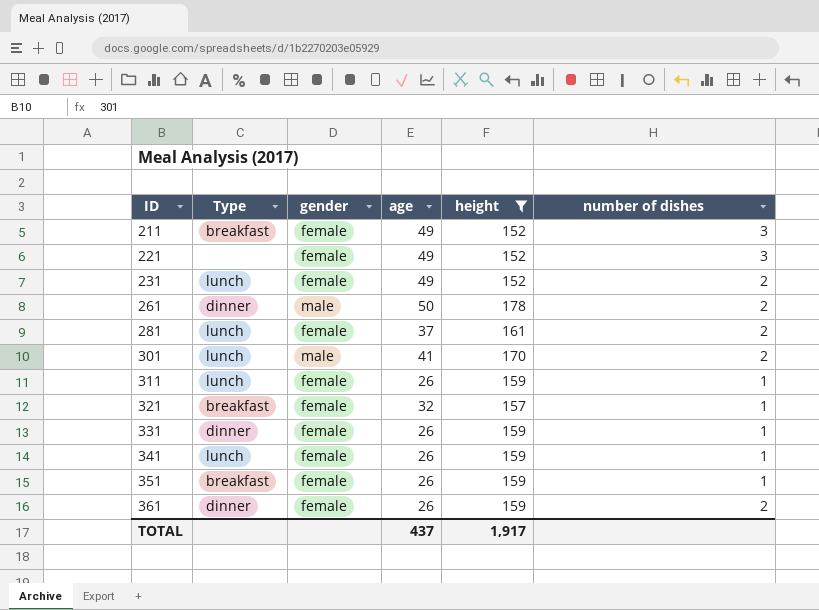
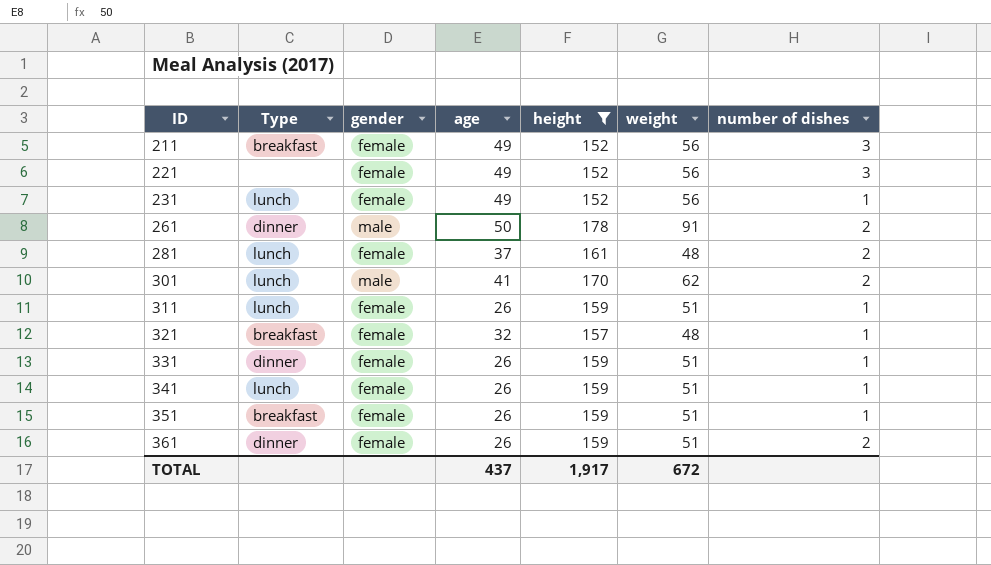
column weight | position: none -> 6
231 | number of dishes: 2 -> 1

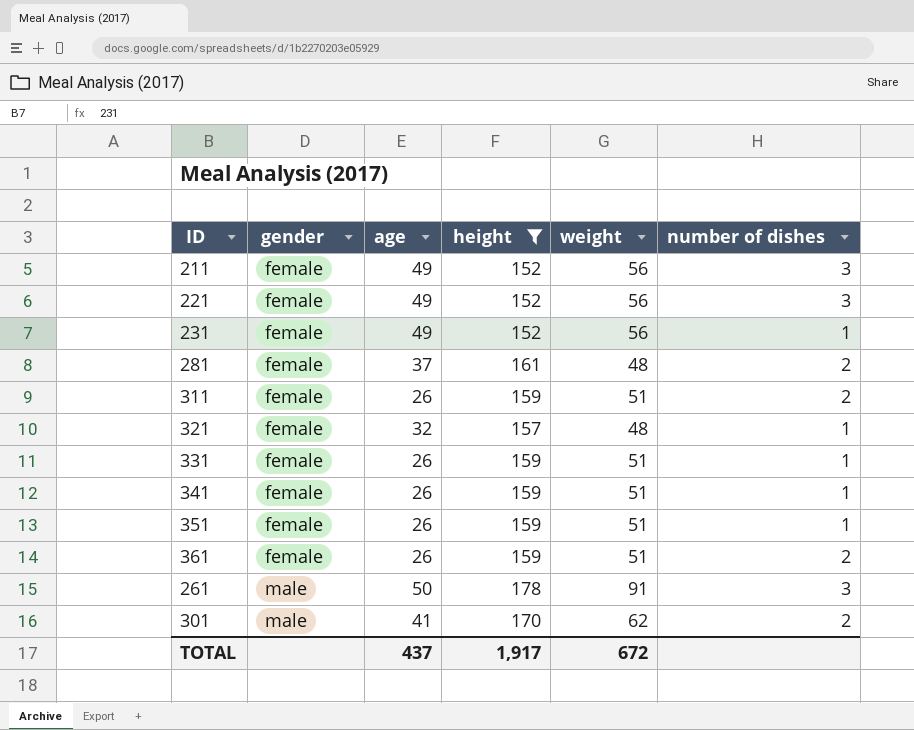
row order: ID ascending -> gender ascending
column Type | position: 2 -> none
311 | number of dishes: 1 -> 2
261 | number of dishes: 2 -> 3

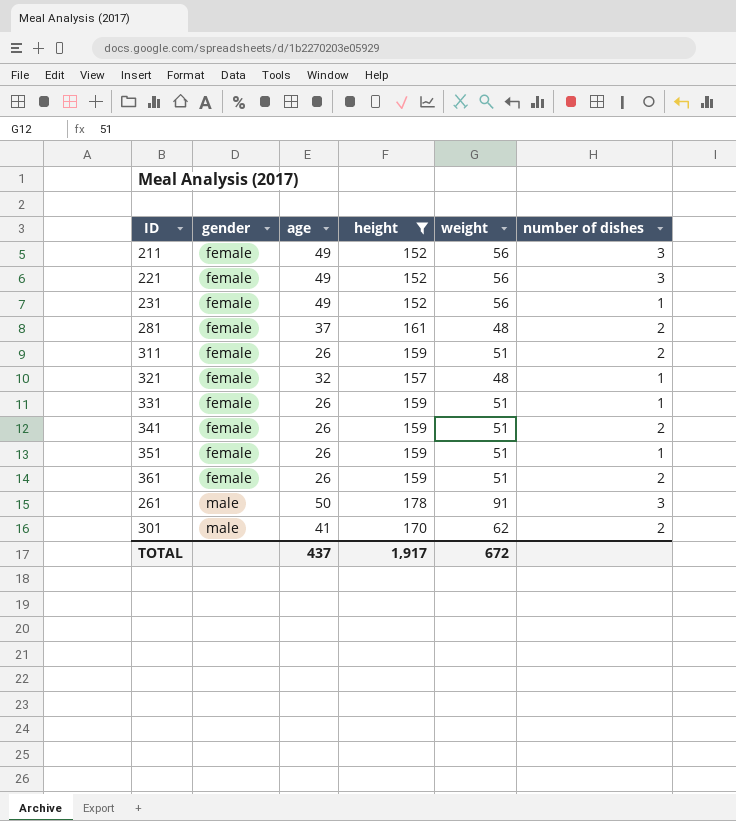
341 | number of dishes: 1 -> 2

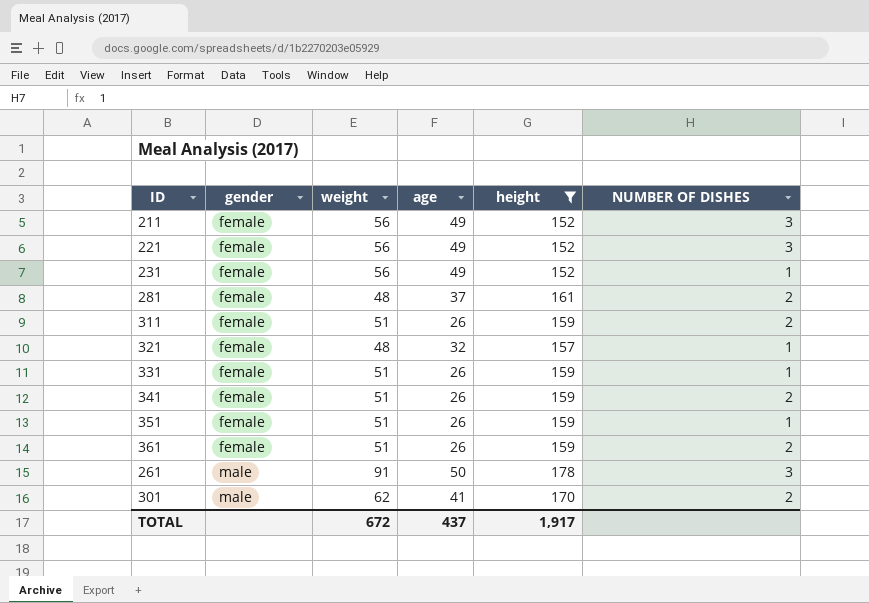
column weight | position: 5 -> 3
column name: number of dishes -> NUMBER OF DISHES

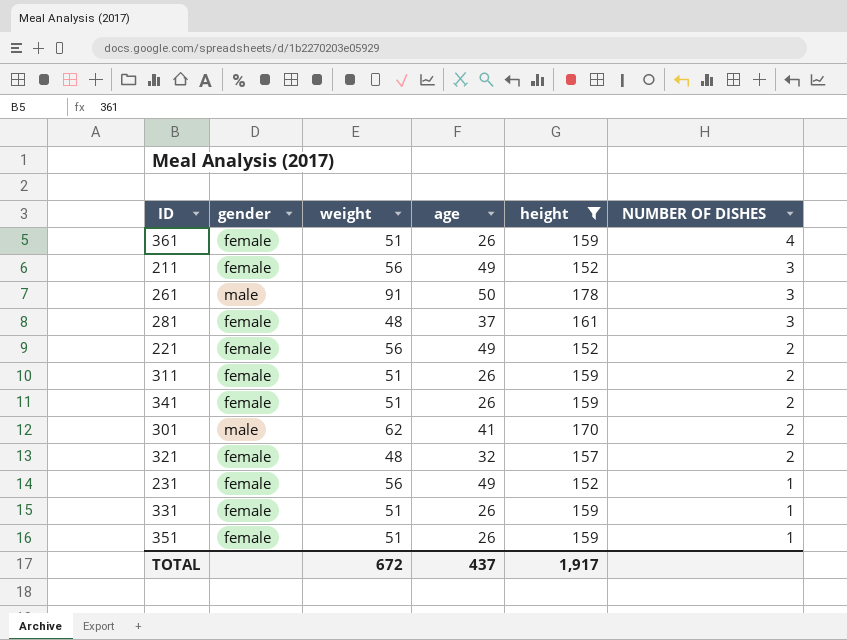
row order: gender ascending -> NUMBER OF DISHES descending
361 | NUMBER OF DISHES: 2 -> 4
281 | NUMBER OF DISHES: 2 -> 3
221 | NUMBER OF DISHES: 3 -> 2
321 | NUMBER OF DISHES: 1 -> 2

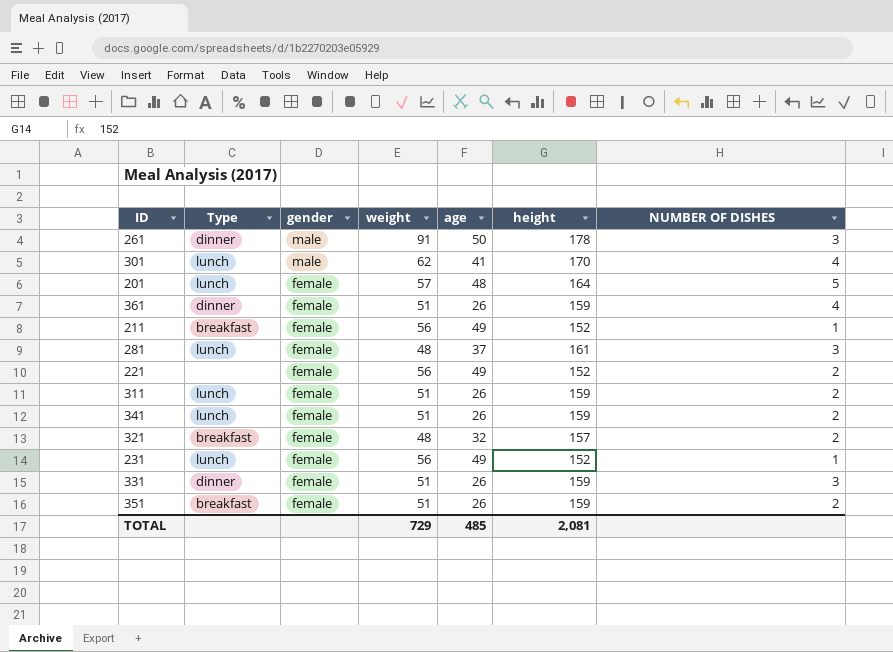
filter: height != 164 -> none
row order: NUMBER OF DISHES descending -> gender descending
column Type | position: none -> 2
301 | NUMBER OF DISHES: 2 -> 4
211 | NUMBER OF DISHES: 3 -> 1
331 | NUMBER OF DISHES: 1 -> 3
351 | NUMBER OF DISHES: 1 -> 2
TOTAL | weight: 672 -> 729
TOTAL | age: 437 -> 485
TOTAL | height: 1,917 -> 2,081

